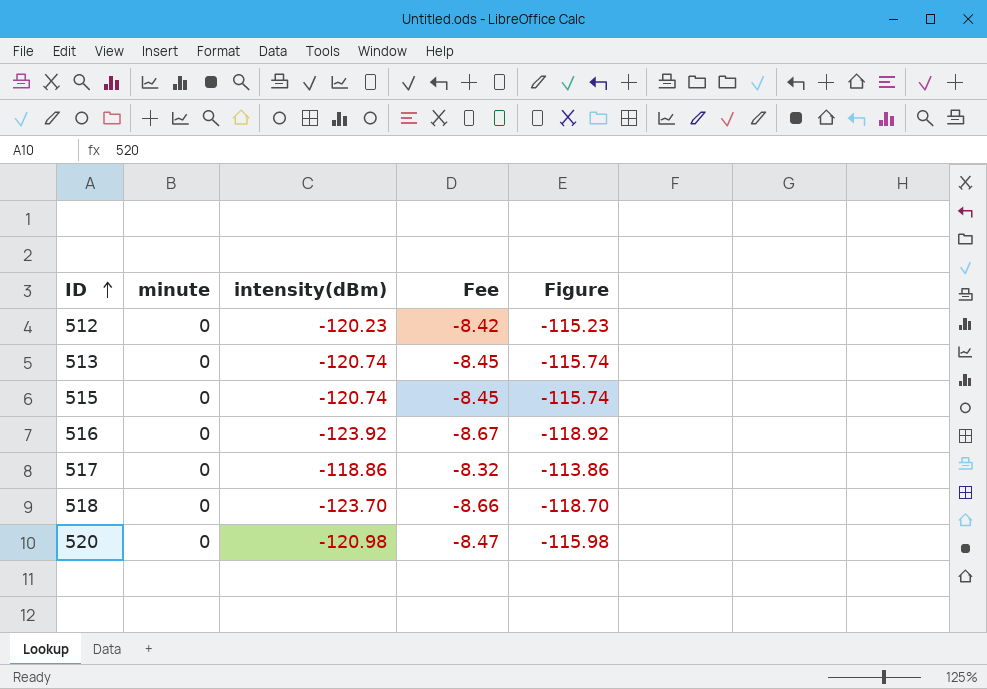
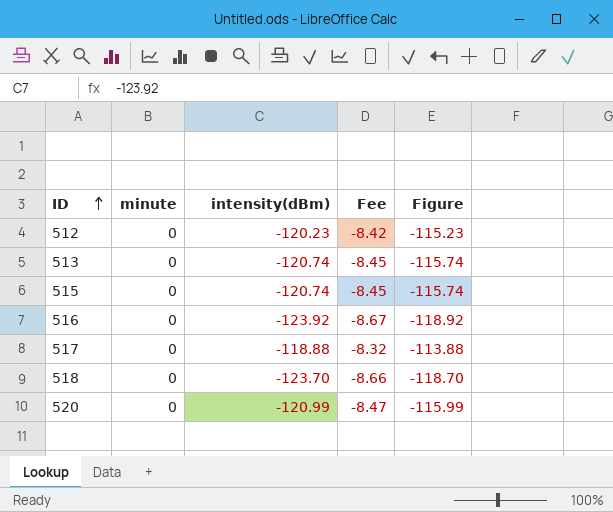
517 | intensity(dBm): -118.86 -> -118.88
517 | Figure: -113.86 -> -113.88
520 | intensity(dBm): -120.98 -> -120.99
520 | Figure: -115.98 -> -115.99

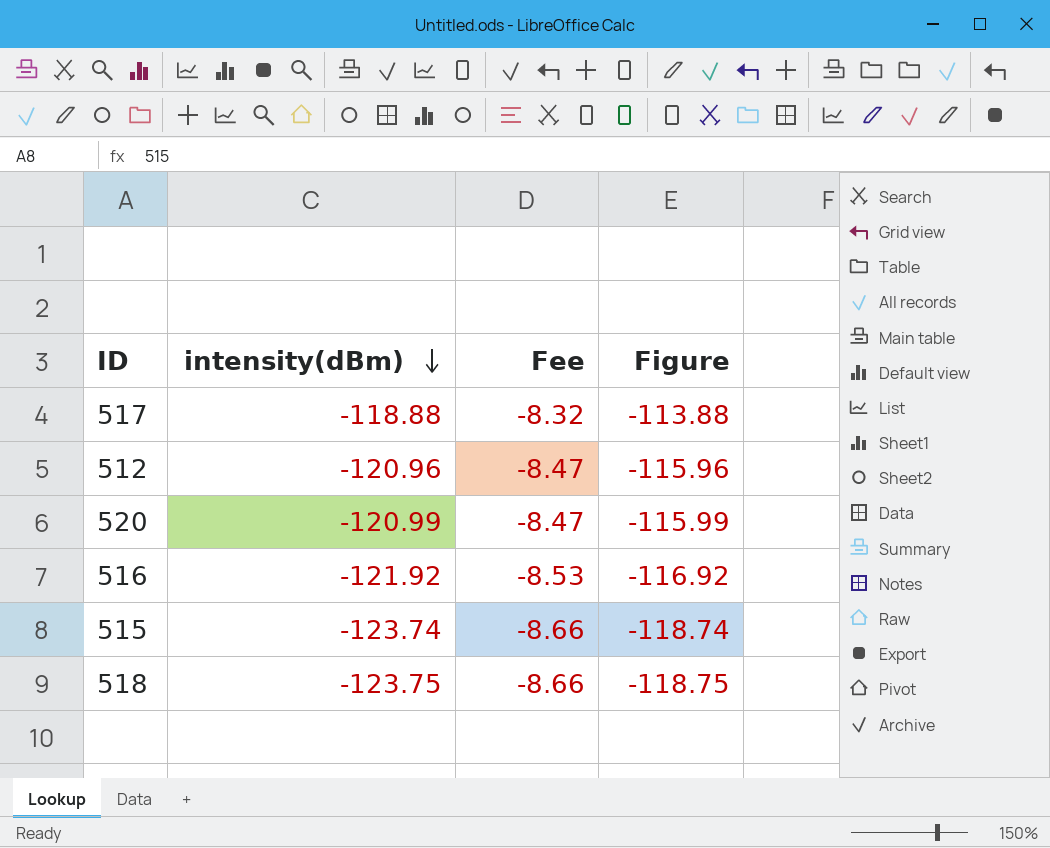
row order: ID ascending -> intensity(dBm) descending
column minute | position: 2 -> none
row 513: 0 | -120.74 | -8.45 | -115.74 -> none
512 | intensity(dBm): -120.23 -> -120.96
512 | Fee: -8.42 -> -8.47
512 | Figure: -115.23 -> -115.96
516 | intensity(dBm): -123.92 -> -121.92
516 | Fee: -8.67 -> -8.53
516 | Figure: -118.92 -> -116.92
515 | intensity(dBm): -120.74 -> -123.74
515 | Fee: -8.45 -> -8.66
515 | Figure: -115.74 -> -118.74
518 | intensity(dBm): -123.70 -> -123.75
518 | Figure: -118.70 -> -118.75

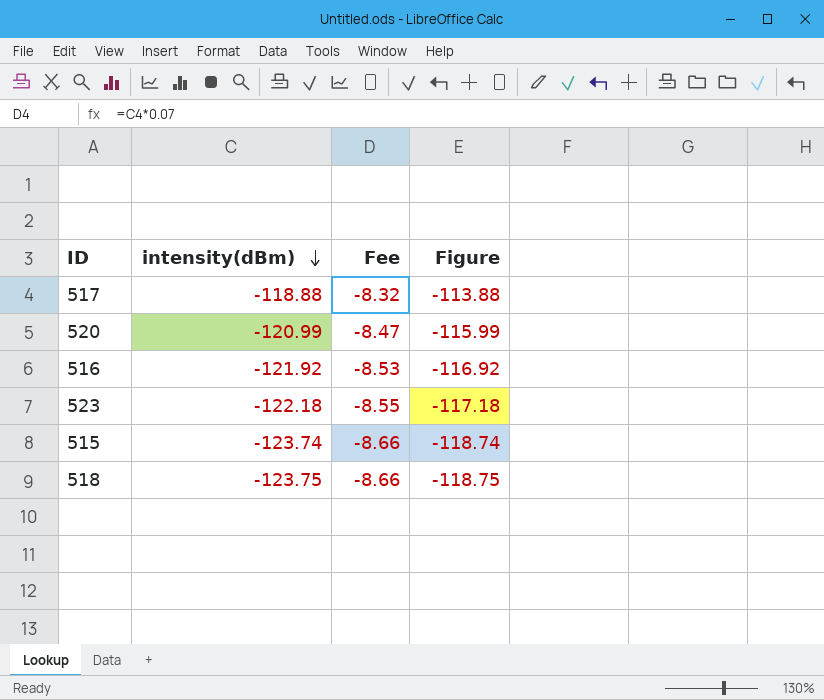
row 512: -120.96 | -8.47 | -115.96 -> none
row 523: none -> -122.18 | -8.55 | -117.18

